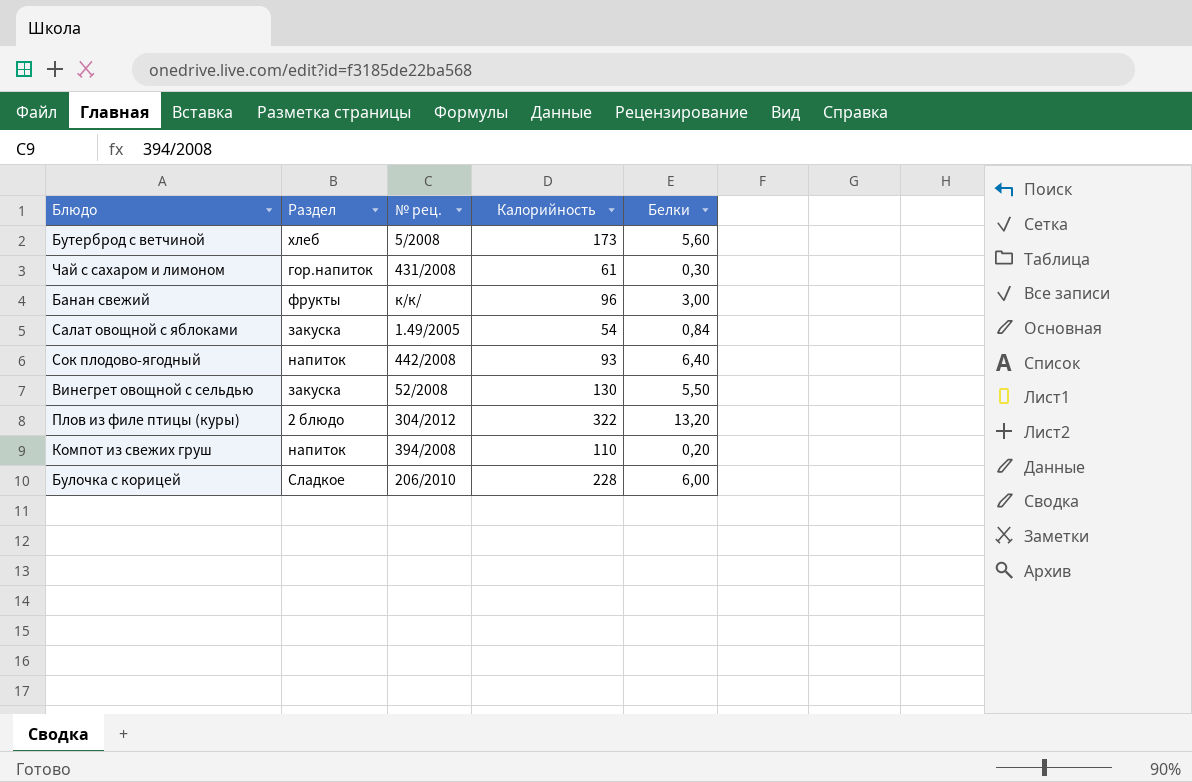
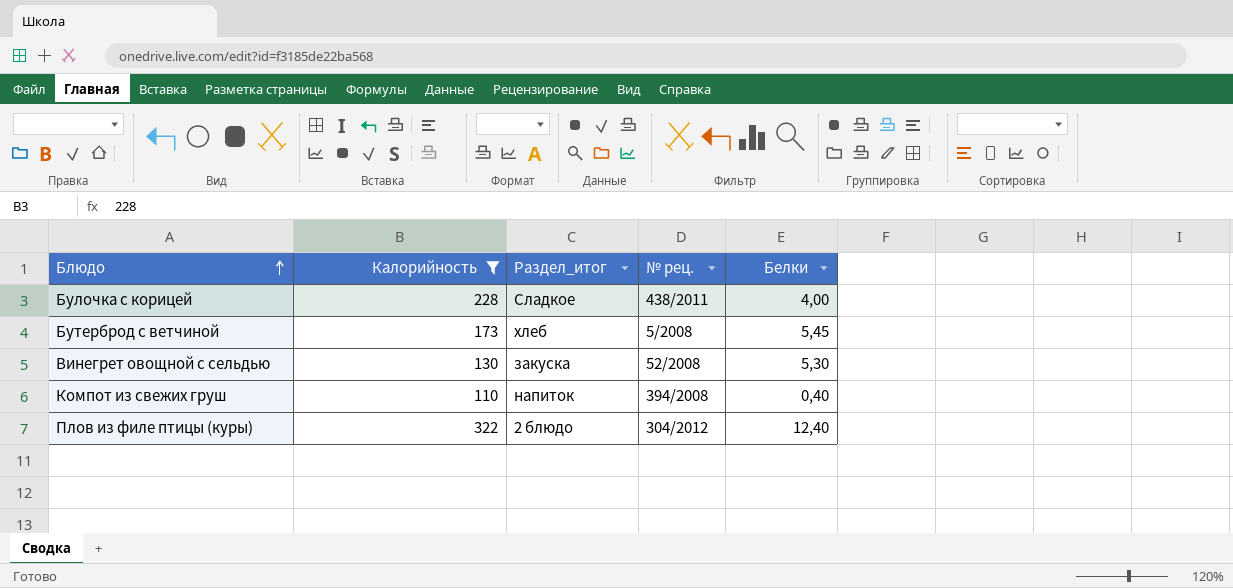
filter: none -> Калорийность >= 110
row order: none -> Блюдо ascending
column Калорийность | position: 4 -> 2
column name: Раздел -> Раздел_итог
Булочка с корицей | № рец.: 206/2010 -> 438/2011
Булочка с корицей | Белки: 6,00 -> 4,00
Бутерброд с ветчиной | Белки: 5,60 -> 5,45
Винегрет овощной с сельдью | Белки: 5,50 -> 5,30
Компот из свежих груш | Белки: 0,20 -> 0,40
Плов из филе птицы (куры) | Белки: 13,20 -> 12,40

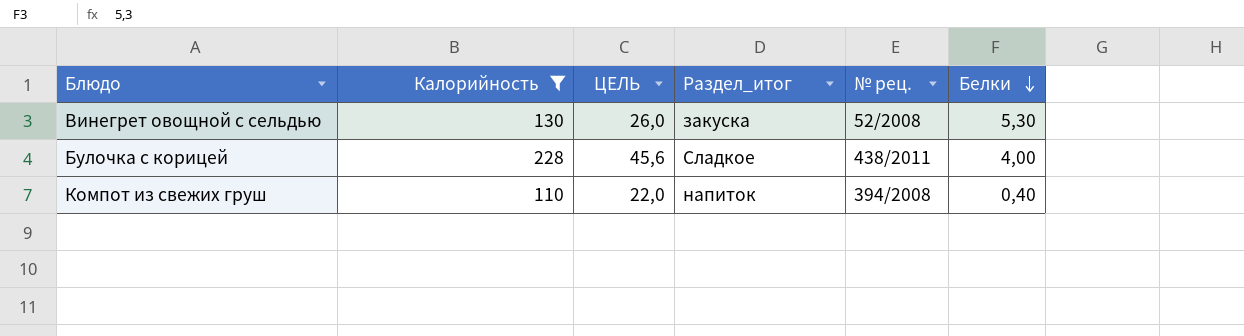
row order: Блюдо ascending -> Белки descending
column ЦЕЛЬ | formula: none -> [Калорийность] * 0,2
row Бутерброд с ветчиной: 173 | хлеб | 5/2008 | 5,45 -> none
row Плов из филе птицы (куры): 322 | 2 блюдо | 304/2012 | 12,40 -> none

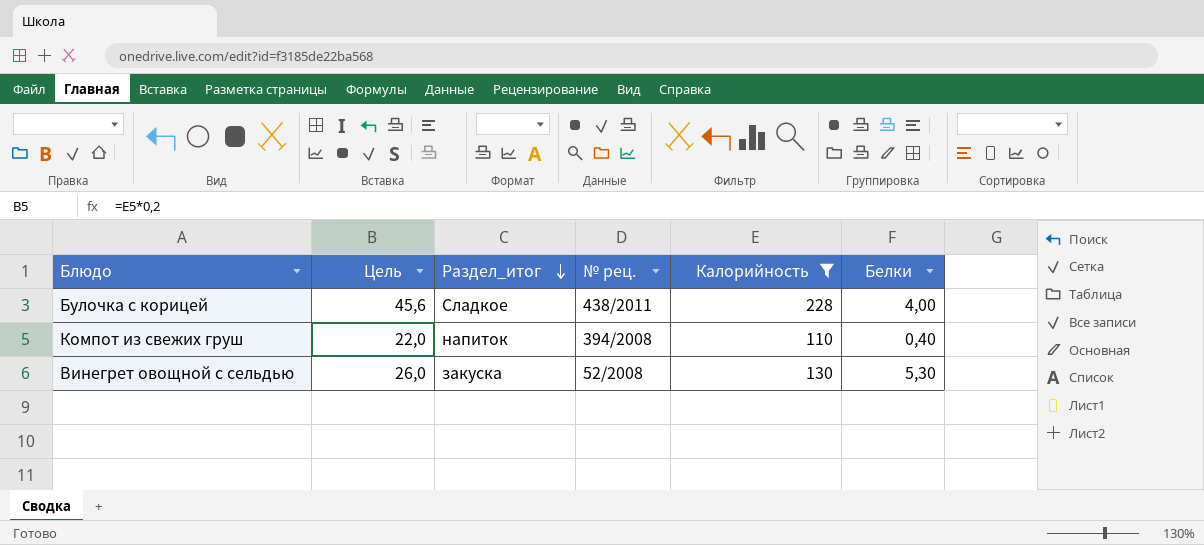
row order: Белки descending -> Раздел_итог descending
column name: ЦЕЛЬ -> Цель
column Калорийность | position: 2 -> 5

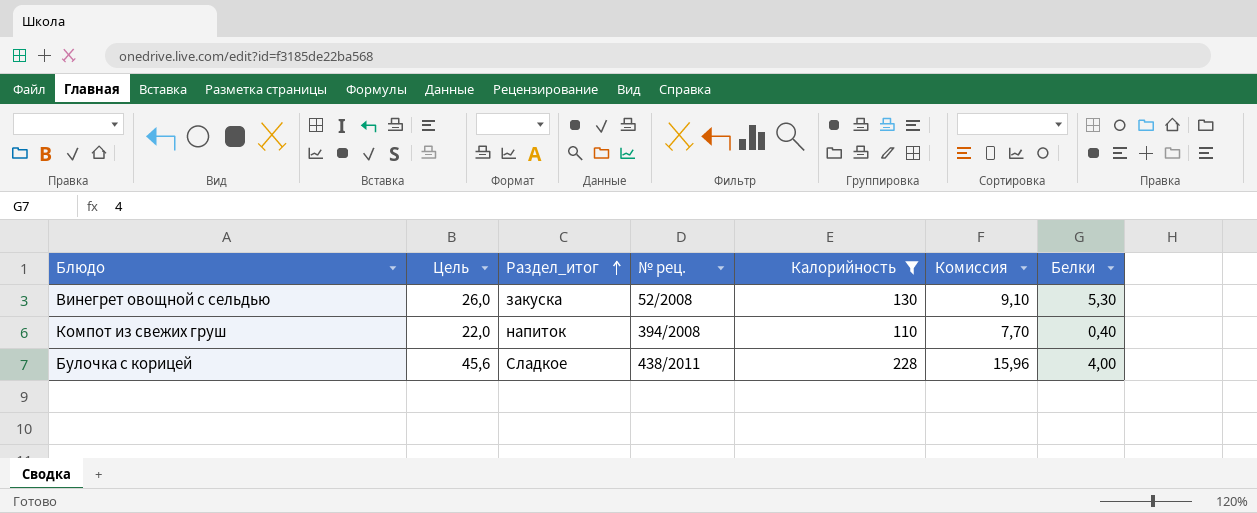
row order: Раздел_итог descending -> Раздел_итог ascending
column Комиссия | formula: none -> [Калорийность] * 0,07

